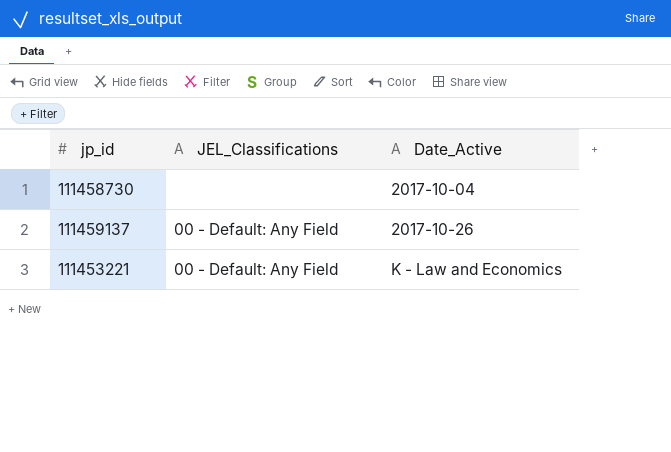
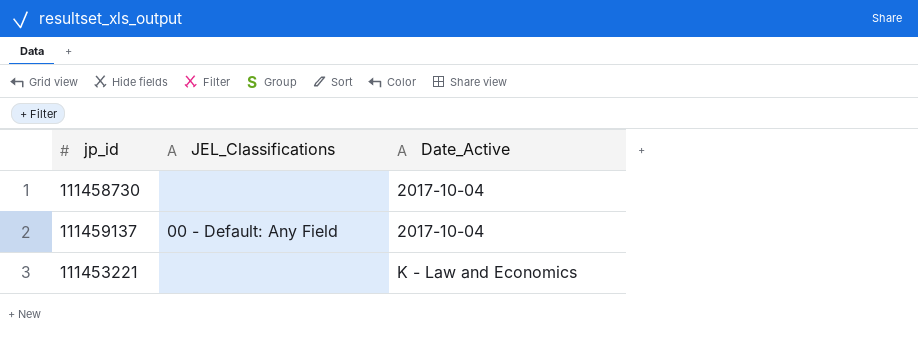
111459137 | Date_Active: 2017-10-26 -> 2017-10-04
111453221 | JEL_Classifications: 00 - Default: Any Field -> none

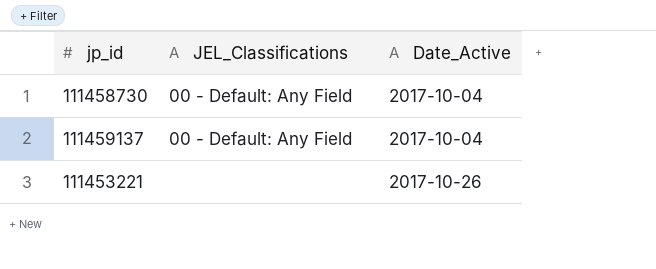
111458730 | JEL_Classifications: none -> 00 - Default: Any Field
111453221 | Date_Active: K - Law and Economics -> 2017-10-26

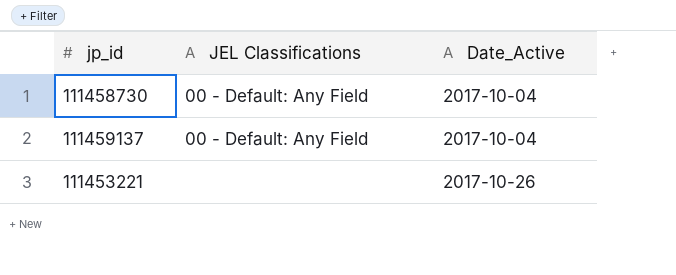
column name: JEL_Classifications -> JEL Classifications

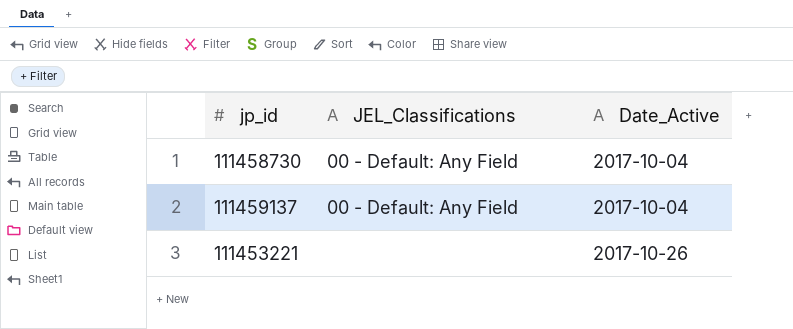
column name: JEL Classifications -> JEL_Classifications

